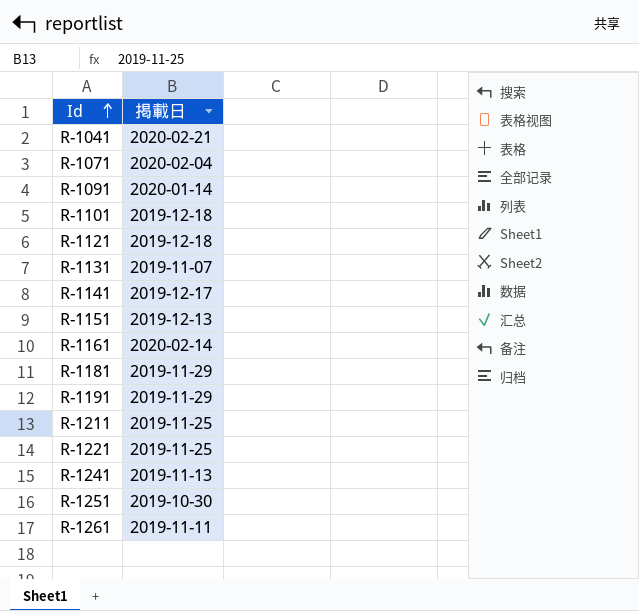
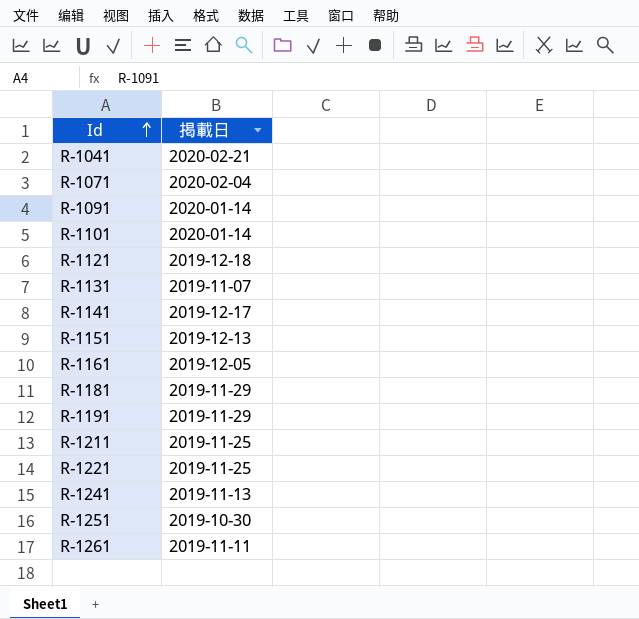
R-1101 | 掲載日: 2019-12-18 -> 2020-01-14
R-1161 | 掲載日: 2020-02-14 -> 2019-12-05

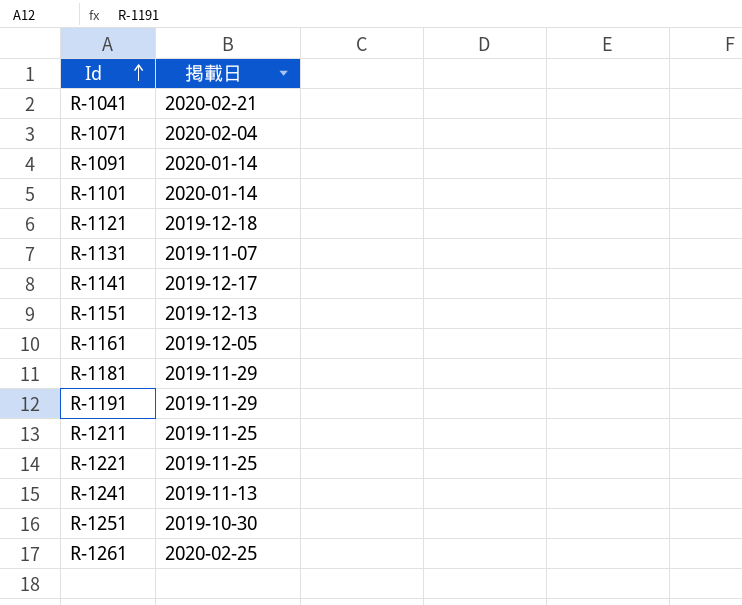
R-1261 | 掲載日: 2019-11-11 -> 2020-02-25

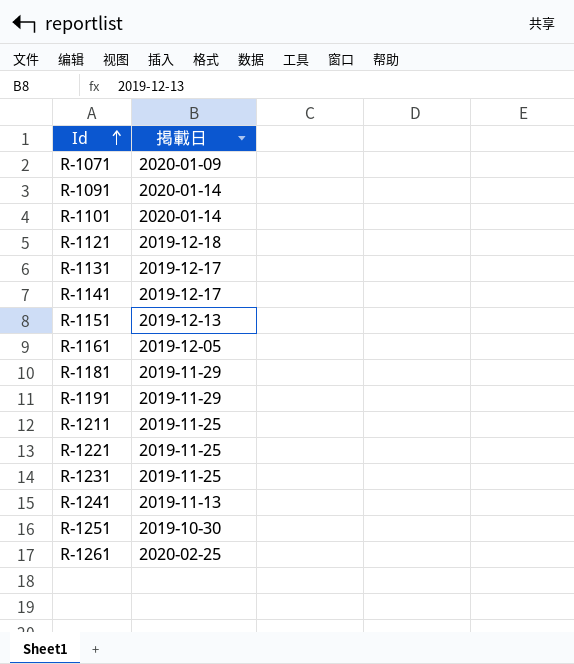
row R-1041: 2020-02-21 -> none
R-1071 | 掲載日: 2020-02-04 -> 2020-01-09
R-1131 | 掲載日: 2019-11-07 -> 2019-12-17
row R-1231: none -> 2019-11-25

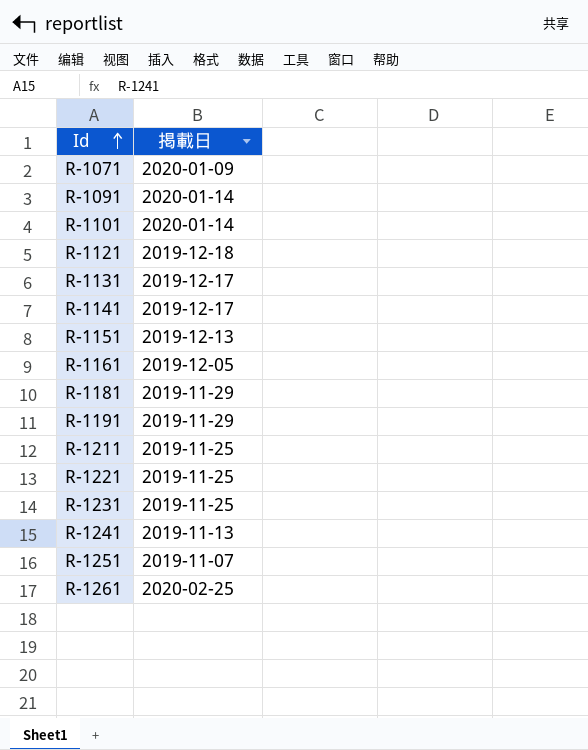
R-1251 | 掲載日: 2019-10-30 -> 2019-11-07

